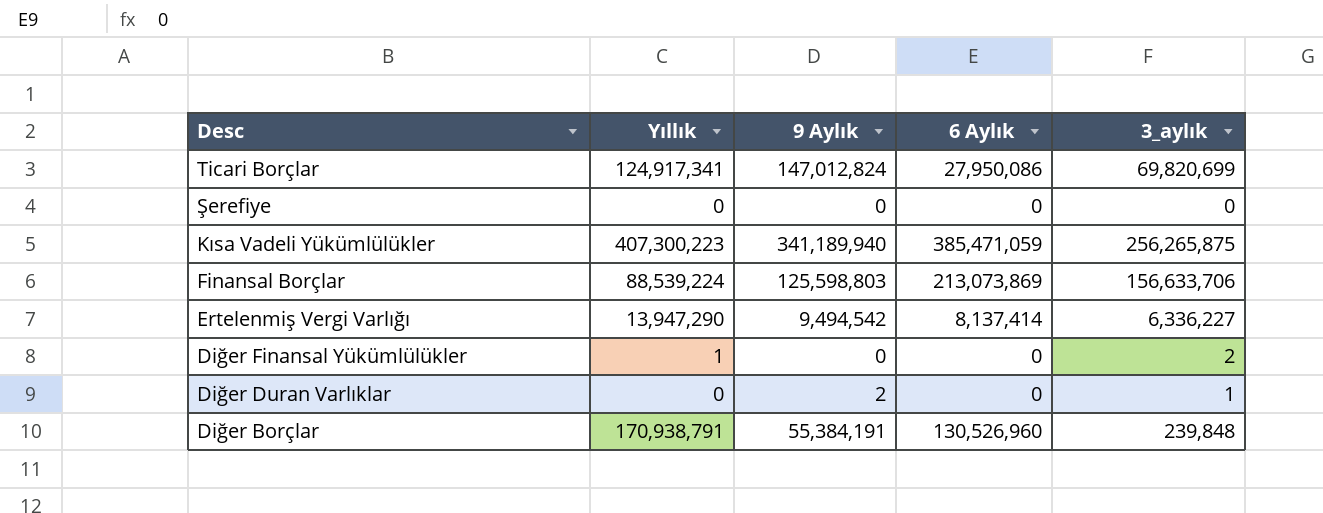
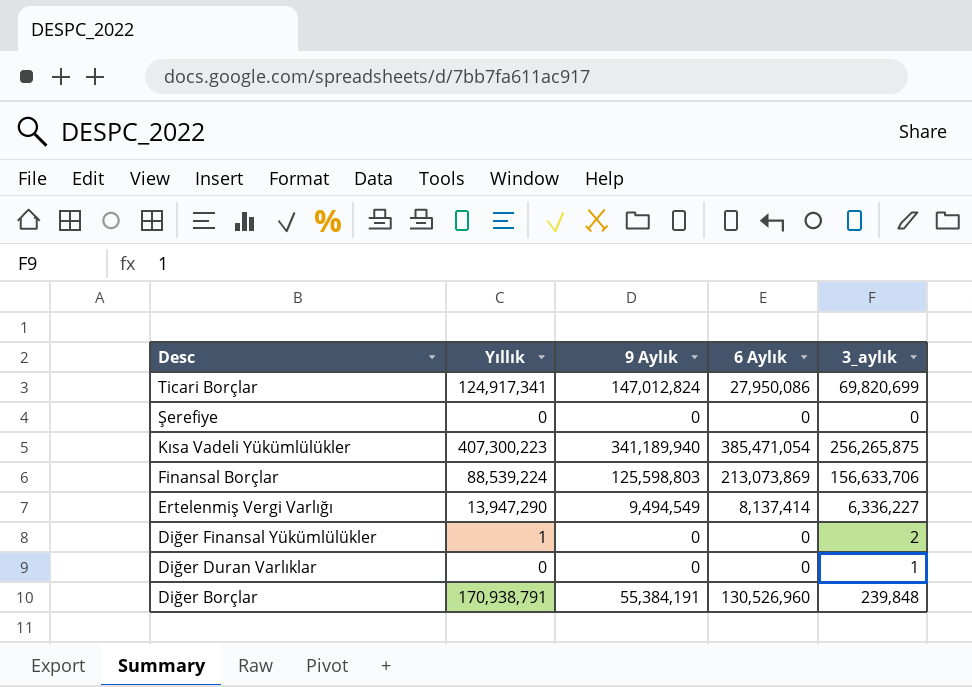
Kısa Vadeli Yükümlülükler | 6 Aylık: 385,471,059 -> 385,471,054
Ertelenmiş Vergi Varlığı | 9 Aylık: 9,494,542 -> 9,494,549
Diğer Duran Varlıklar | 9 Aylık: 2 -> 0

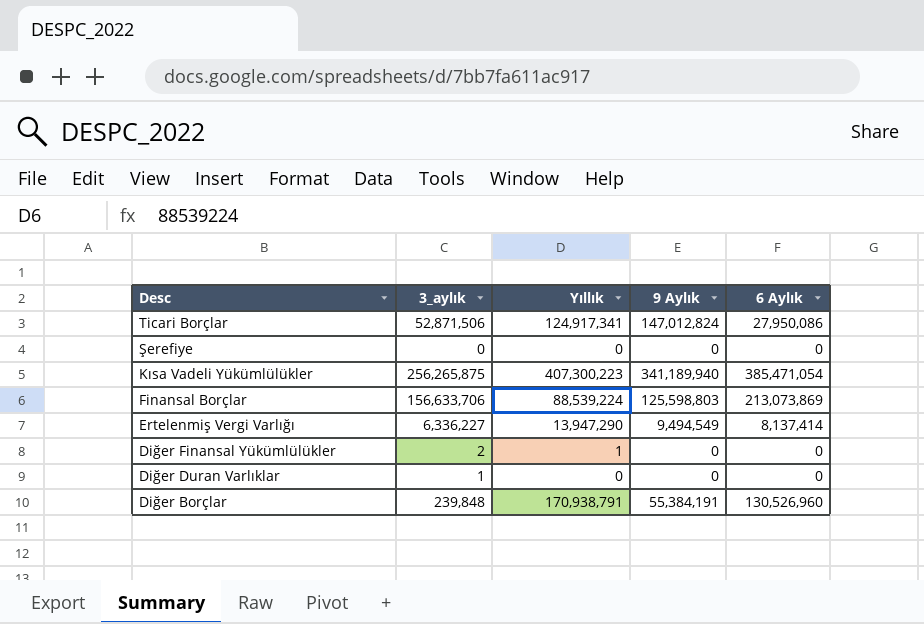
column 3_aylık | position: 5 -> 2
Ticari Borçlar | 3_aylık: 69,820,699 -> 52,871,506

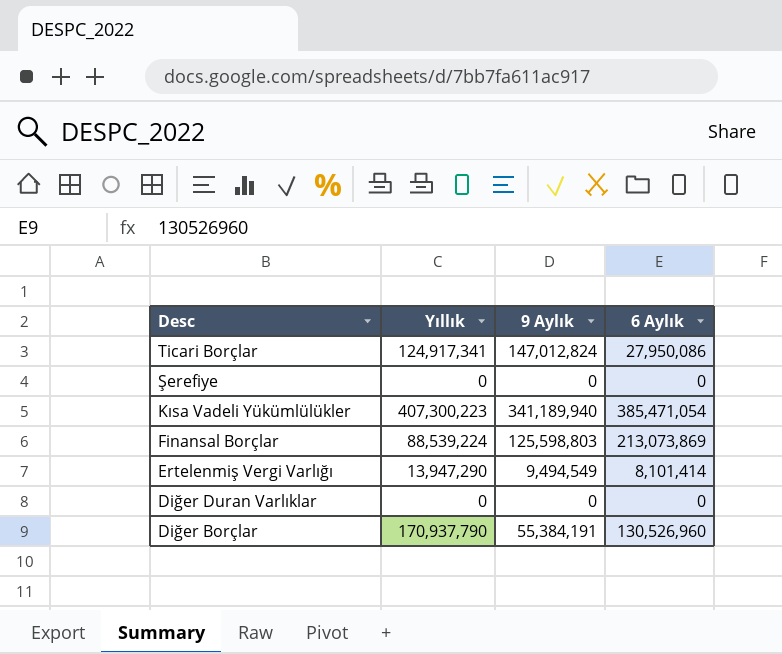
column 3_aylık | position: 2 -> none
row Diğer Finansal Yükümlülükler: 2 | 1 | 0 | 0 -> none
Ertelenmiş Vergi Varlığı | 6 Aylık: 8,137,414 -> 8,101,414
Diğer Borçlar | Yıllık: 170,938,791 -> 170,937,790

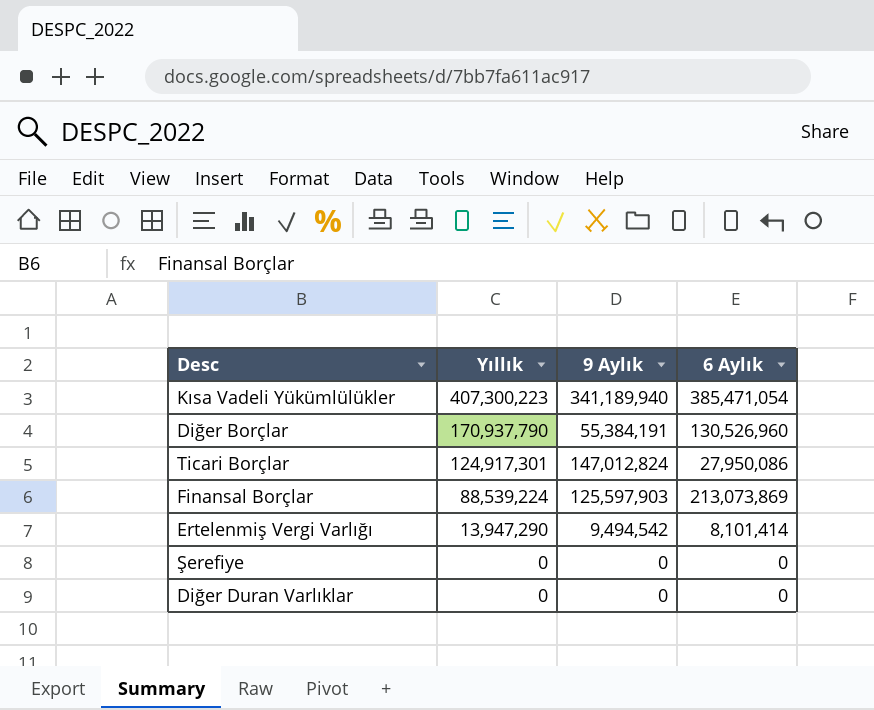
row order: Desc descending -> Yıllık descending
Ticari Borçlar | Yıllık: 124,917,341 -> 124,917,301
Finansal Borçlar | 9 Aylık: 125,598,803 -> 125,597,903
Ertelenmiş Vergi Varlığı | 9 Aylık: 9,494,549 -> 9,494,542

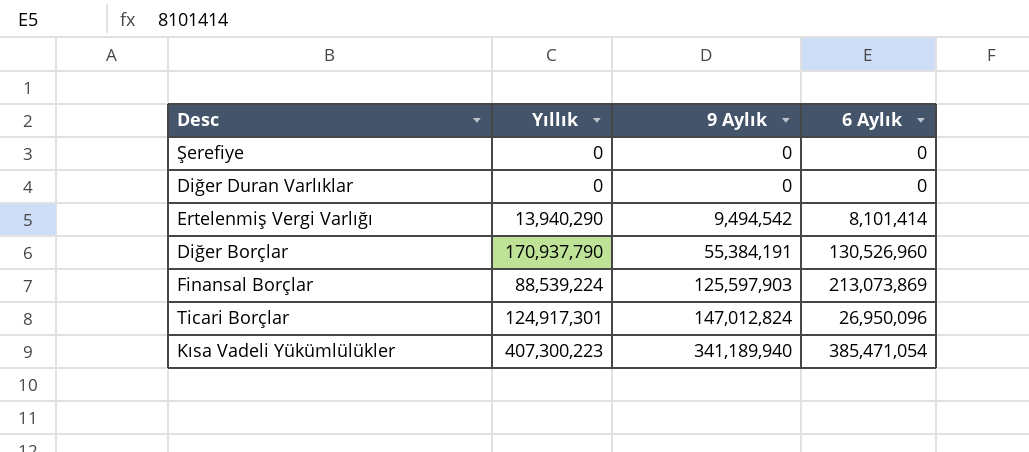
row order: Yıllık descending -> 9 Aylık ascending
Ertelenmiş Vergi Varlığı | Yıllık: 13,947,290 -> 13,940,290
Ticari Borçlar | 6 Aylık: 27,950,086 -> 26,950,096

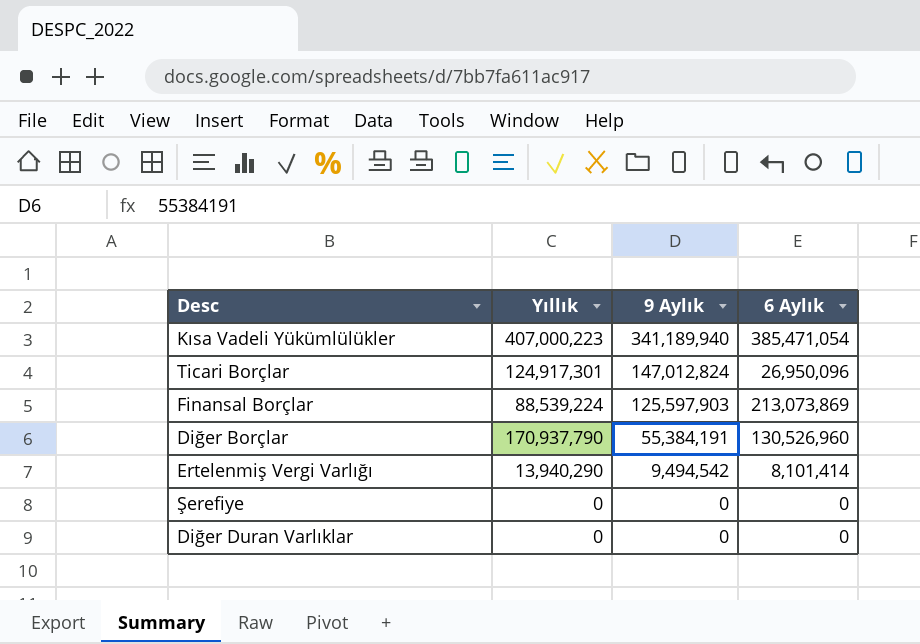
row order: 9 Aylık ascending -> 9 Aylık descending
Kısa Vadeli Yükümlülükler | Yıllık: 407,300,223 -> 407,000,223

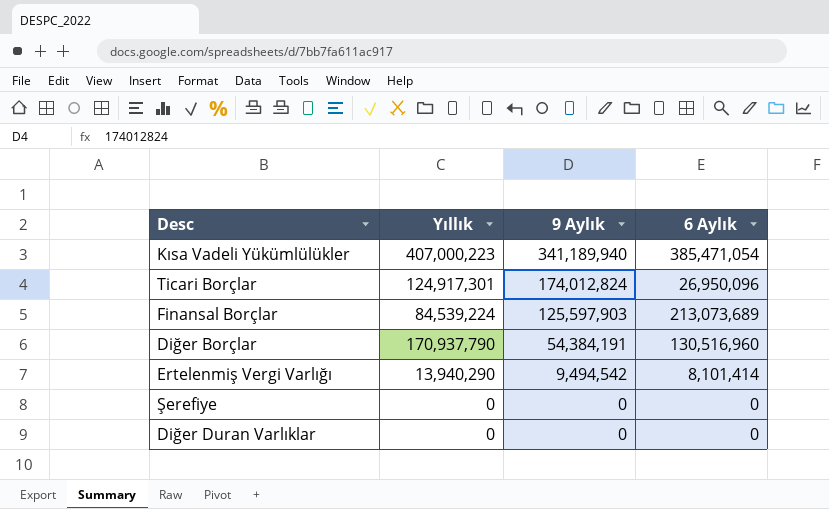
Ticari Borçlar | 9 Aylık: 147,012,824 -> 174,012,824
Finansal Borçlar | Yıllık: 88,539,224 -> 84,539,224
Finansal Borçlar | 6 Aylık: 213,073,869 -> 213,073,689
Diğer Borçlar | 9 Aylık: 55,384,191 -> 54,384,191
Diğer Borçlar | 6 Aylık: 130,526,960 -> 130,516,960

